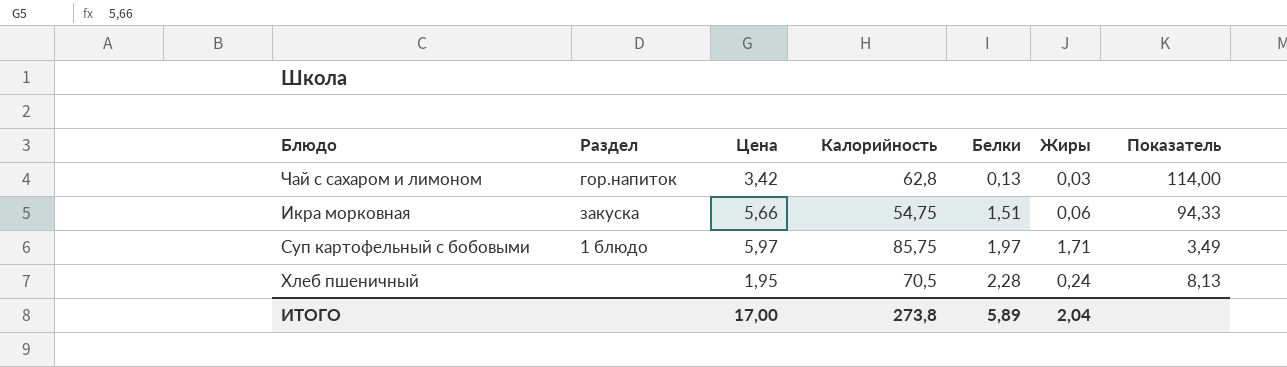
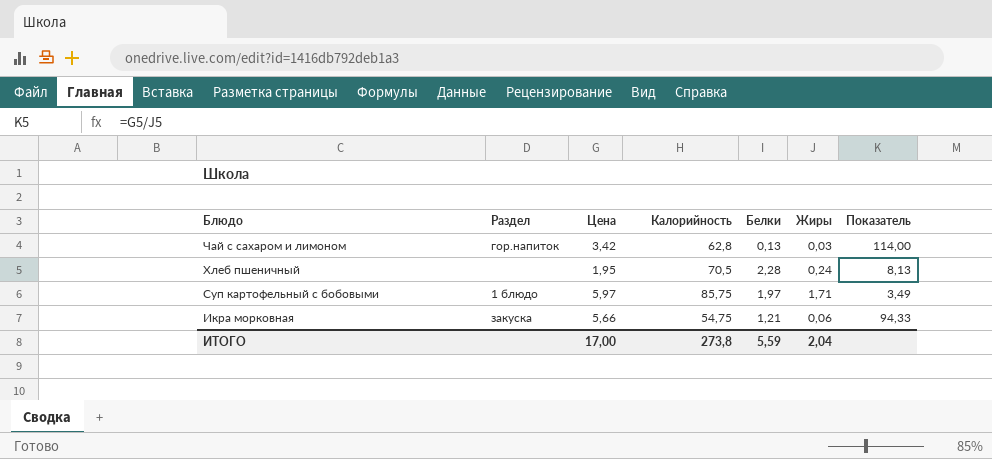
row order: Белки ascending -> Блюдо descending
Икра морковная | Белки: 1,51 -> 1,21
ИТОГО | Белки: 5,89 -> 5,59

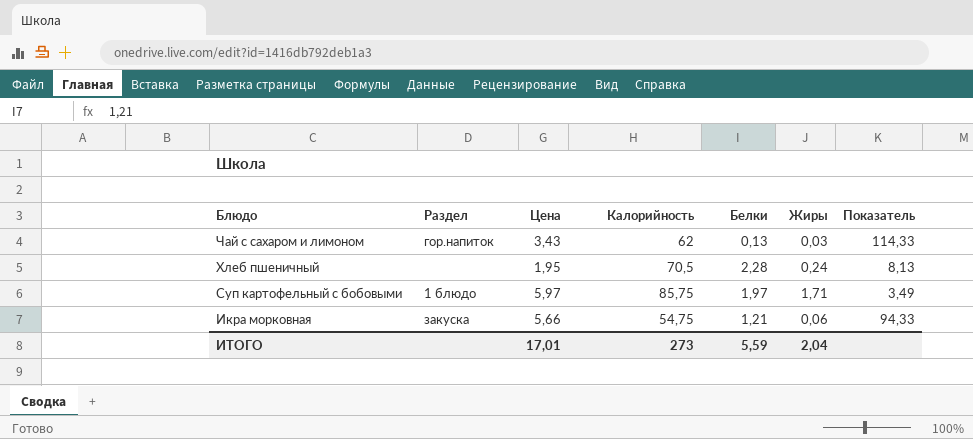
Чай с сахаром и лимоном | Цена: 3,42 -> 3,43
Чай с сахаром и лимоном | Калорийность: 62,8 -> 62
Чай с сахаром и лимоном | Показатель: 114,00 -> 114,33
ИТОГО | Цена: 17,00 -> 17,01
ИТОГО | Калорийность: 273,8 -> 273

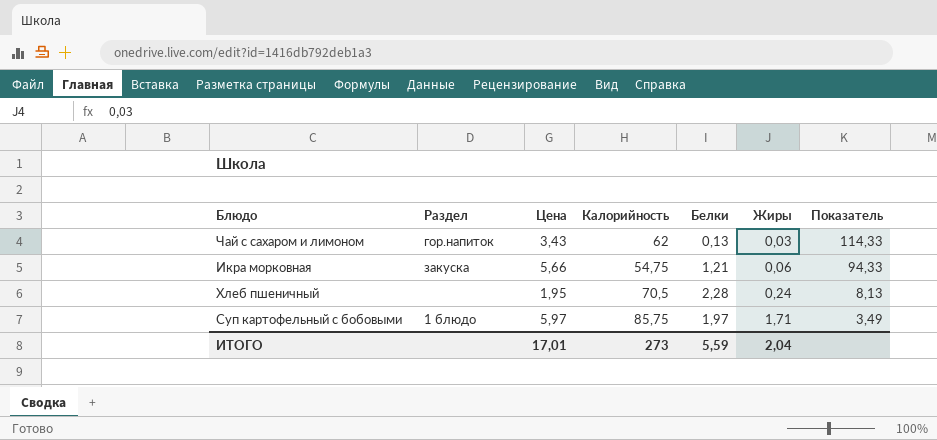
row order: Блюдо descending -> Жиры ascending

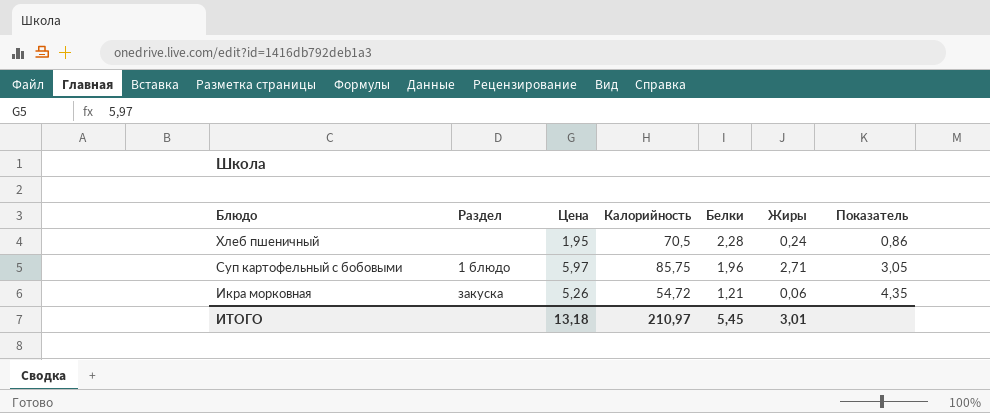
row order: Жиры ascending -> Блюдо descending
column Показатель | formula: [Цена] / [Жиры] -> [Цена] / [Белки]
row Чай с сахаром и лимоном: гор.напиток | 3,43 | 62 | 0,13 | 0,03 | 114,33 -> none
Суп картофельный с бобовыми | Белки: 1,97 -> 1,96
Суп картофельный с бобовыми | Жиры: 1,71 -> 2,71
Икра морковная | Цена: 5,66 -> 5,26
Икра морковная | Калорийность: 54,75 -> 54,72
ИТОГО | Цена: 17,01 -> 13,18
ИТОГО | Калорийность: 273 -> 210,97
ИТОГО | Белки: 5,59 -> 5,45
ИТОГО | Жиры: 2,04 -> 3,01

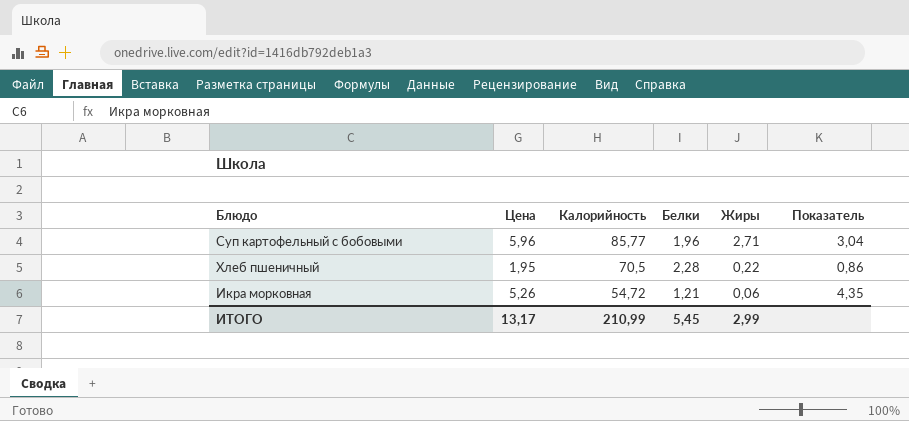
row order: Блюдо descending -> Калорийность descending
column Раздел | position: 2 -> none
Суп картофельный с бобовыми | Цена: 5,97 -> 5,96
Суп картофельный с бобовыми | Калорийность: 85,75 -> 85,77
Суп картофельный с бобовыми | Показатель: 3,05 -> 3,04
Хлеб пшеничный | Жиры: 0,24 -> 0,22
ИТОГО | Цена: 13,18 -> 13,17
ИТОГО | Калорийность: 210,97 -> 210,99
ИТОГО | Жиры: 3,01 -> 2,99

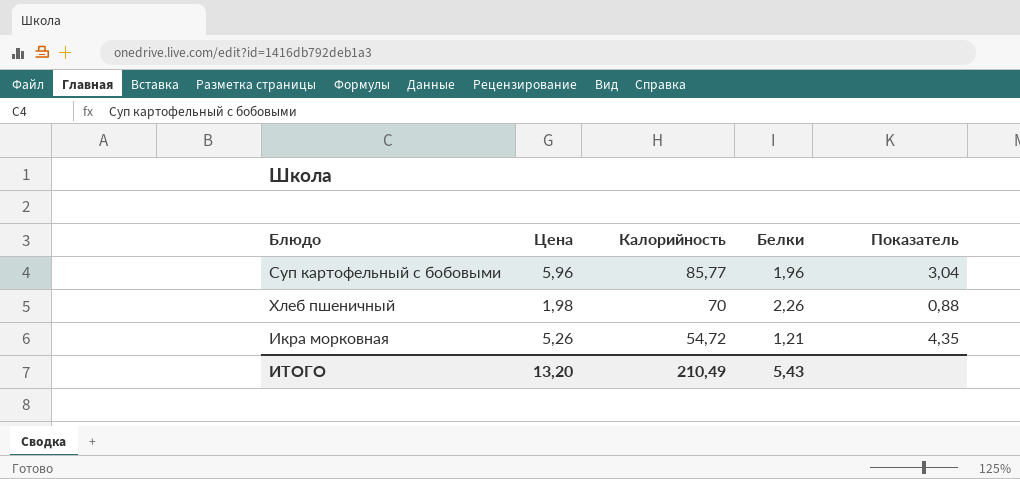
column Жиры | position: 5 -> none
Хлеб пшеничный | Цена: 1,95 -> 1,98
Хлеб пшеничный | Калорийность: 70,5 -> 70
Хлеб пшеничный | Белки: 2,28 -> 2,26
Хлеб пшеничный | Показатель: 0,86 -> 0,88
ИТОГО | Цена: 13,17 -> 13,20
ИТОГО | Калорийность: 210,99 -> 210,49
ИТОГО | Белки: 5,45 -> 5,43

